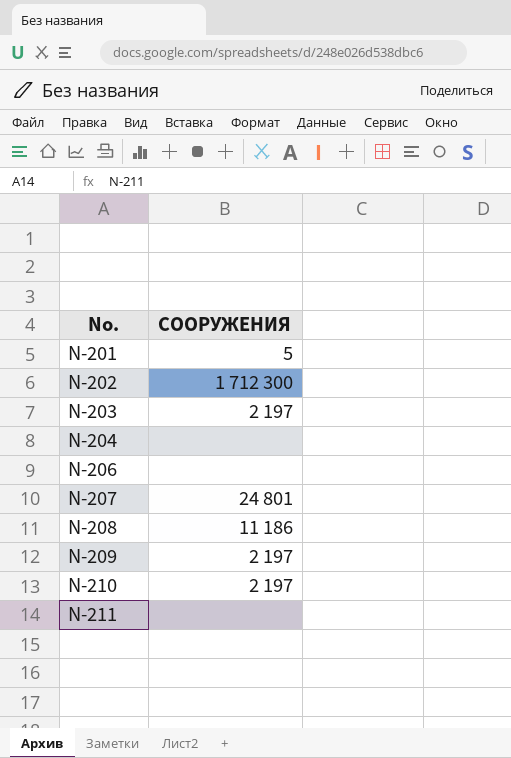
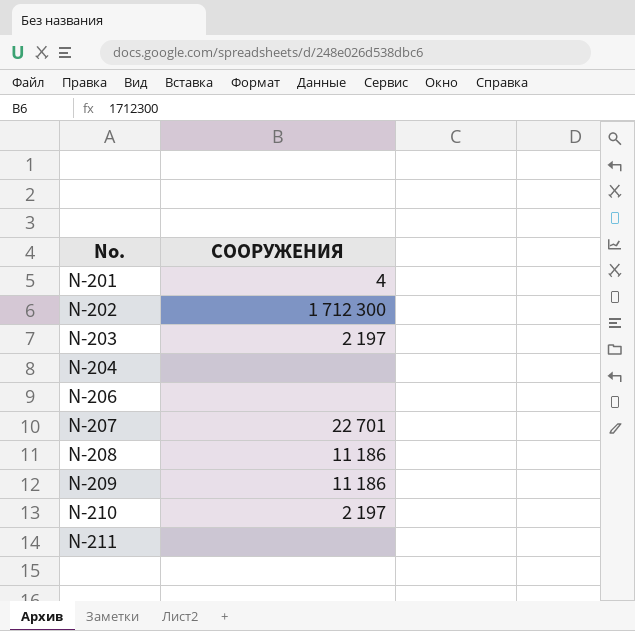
N-201 | СООРУЖЕНИЯ: 5 -> 4
N-207 | СООРУЖЕНИЯ: 24 801 -> 22 701
N-209 | СООРУЖЕНИЯ: 2 197 -> 11 186

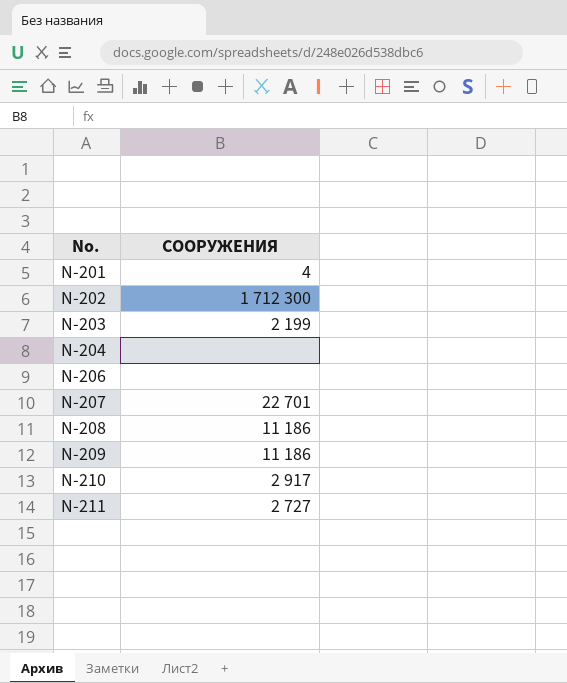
N-203 | СООРУЖЕНИЯ: 2 197 -> 2 199
N-210 | СООРУЖЕНИЯ: 2 197 -> 2 917
N-211 | СООРУЖЕНИЯ: none -> 2 727

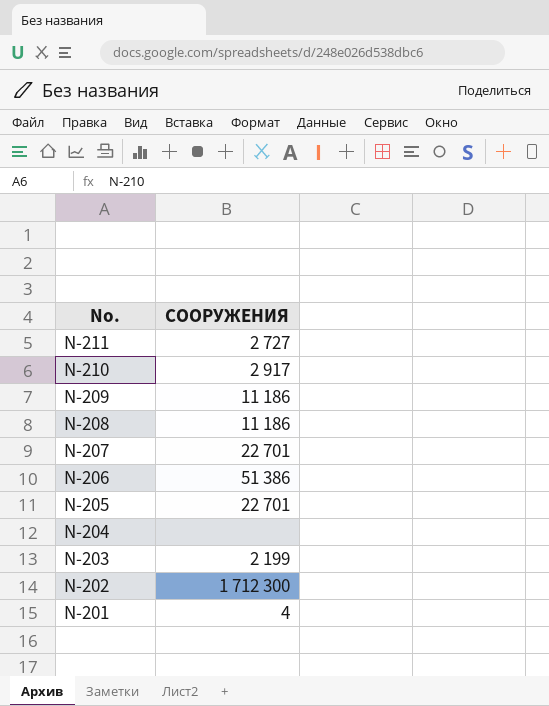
row order: No. ascending -> No. descending
N-206 | СООРУЖЕНИЯ: none -> 51 386
row N-205: none -> 22 701

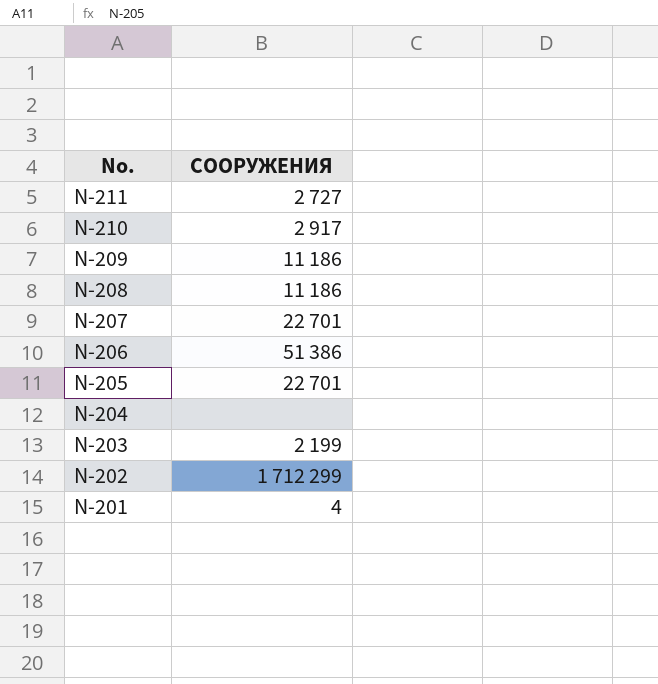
N-202 | СООРУЖЕНИЯ: 1 712 300 -> 1 712 299

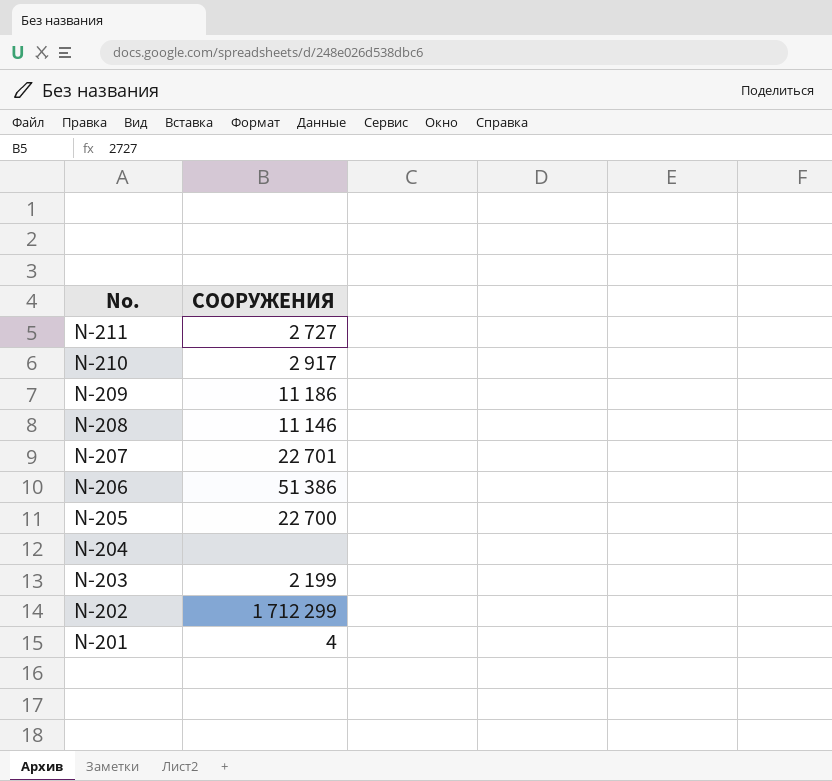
N-208 | СООРУЖЕНИЯ: 11 186 -> 11 146
N-205 | СООРУЖЕНИЯ: 22 701 -> 22 700

